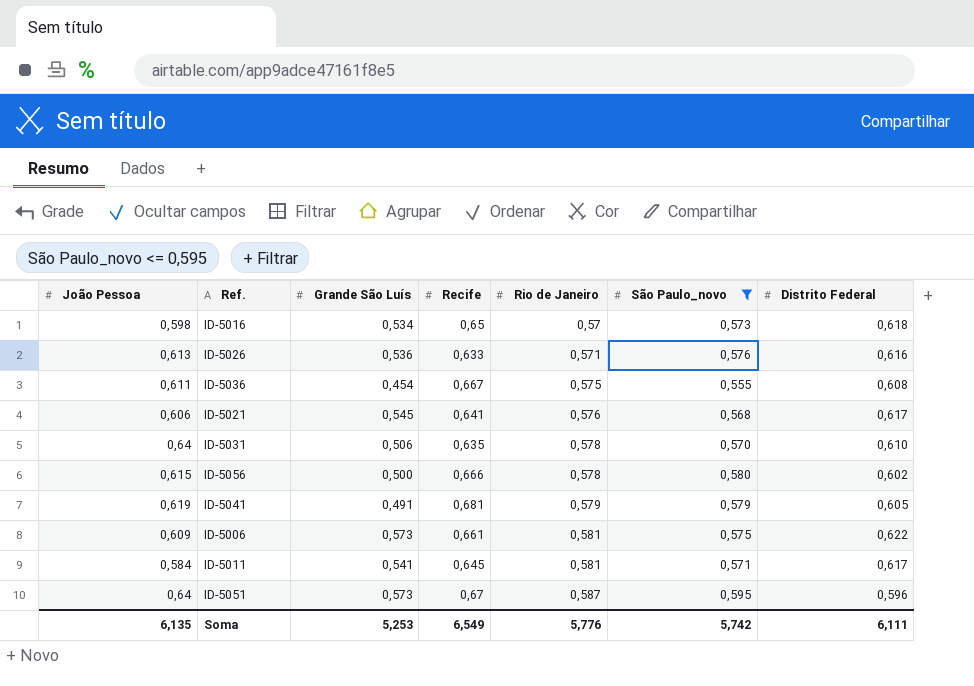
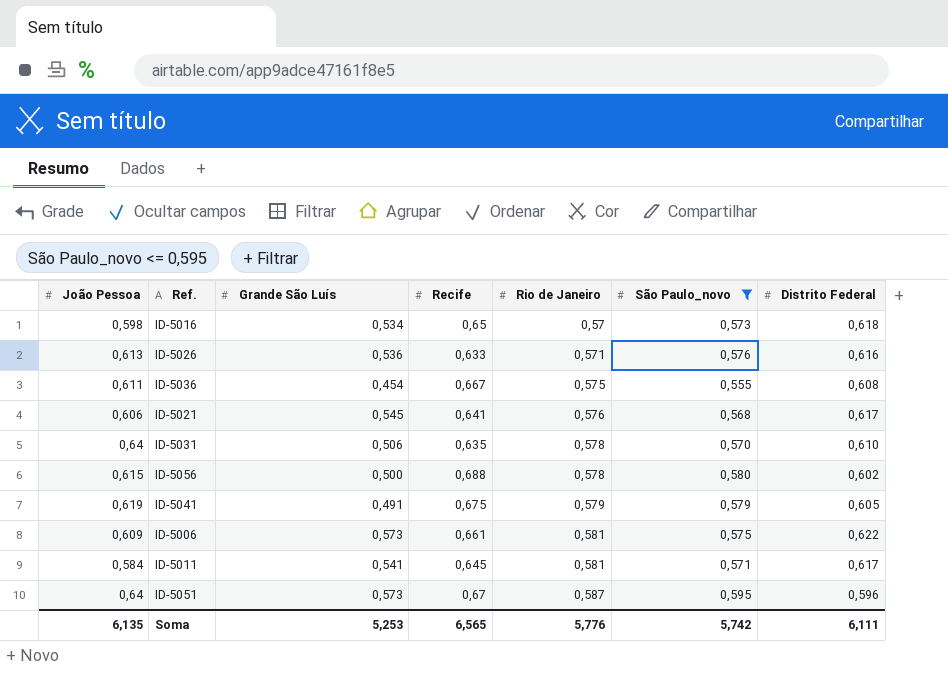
ID-5056 | Recife: 0,666 -> 0,688
ID-5041 | Recife: 0,681 -> 0,675
Soma | Recife: 6,549 -> 6,565

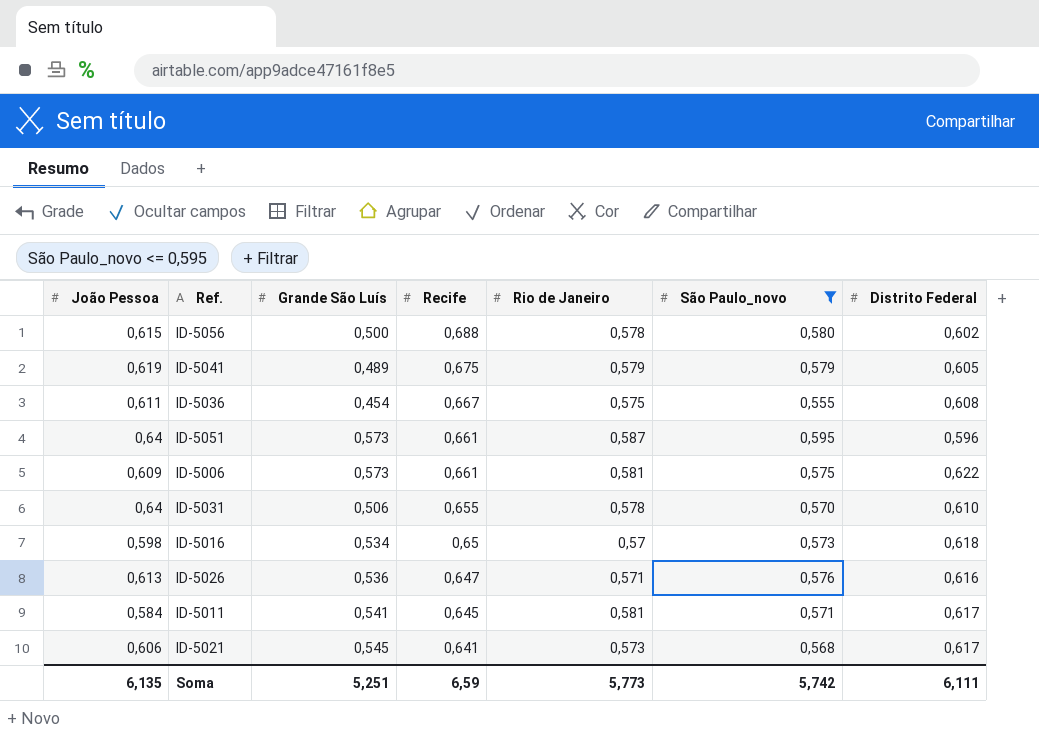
row order: Rio de Janeiro ascending -> Recife descending
ID-5041 | Grande São Luís: 0,491 -> 0,489
ID-5051 | Recife: 0,67 -> 0,661
ID-5031 | Recife: 0,635 -> 0,655
ID-5026 | Recife: 0,633 -> 0,647
ID-5021 | Rio de Janeiro: 0,576 -> 0,573
Soma | Grande São Luís: 5,253 -> 5,251
Soma | Recife: 6,565 -> 6,59
Soma | Rio de Janeiro: 5,776 -> 5,773

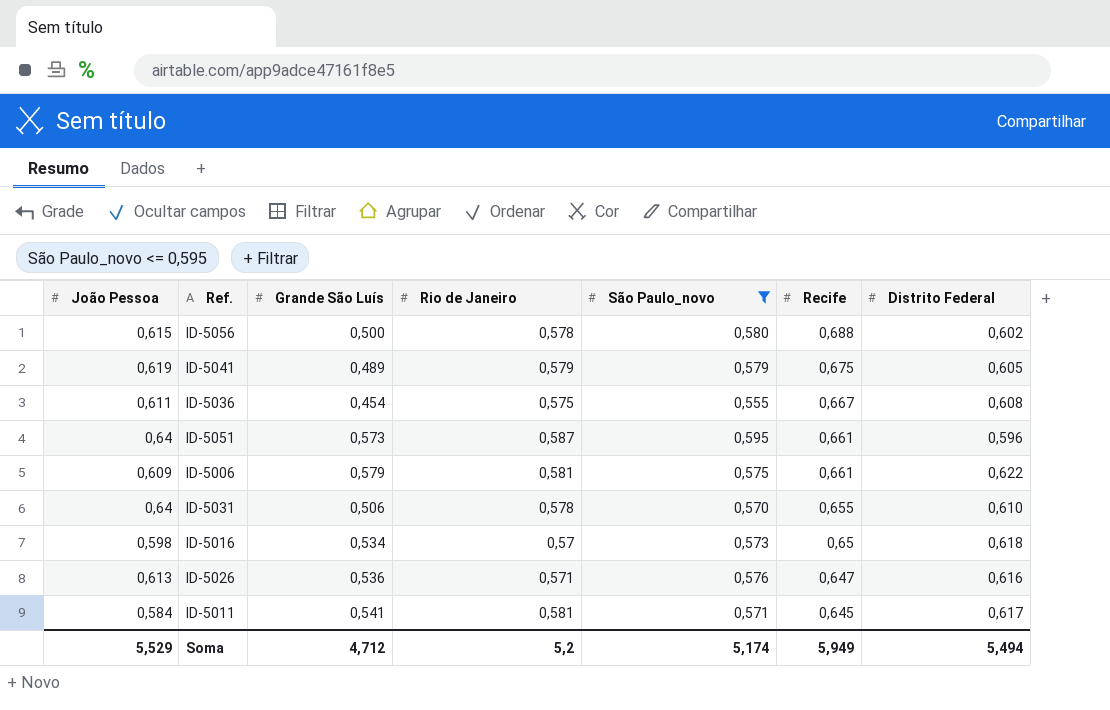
column Recife | position: 4 -> 6
row ID-5021: 0,606 | 0,545 | 0,641 | 0,573 | 0,568 | 0,617 -> none
ID-5006 | Grande São Luís: 0,573 -> 0,579
Soma | João Pessoa: 6,135 -> 5,529
Soma | Grande São Luís: 5,251 -> 4,712
Soma | Rio de Janeiro: 5,773 -> 5,2
Soma | São Paulo_novo: 5,742 -> 5,174
Soma | Recife: 6,59 -> 5,949
Soma | Distrito Federal: 6,111 -> 5,494

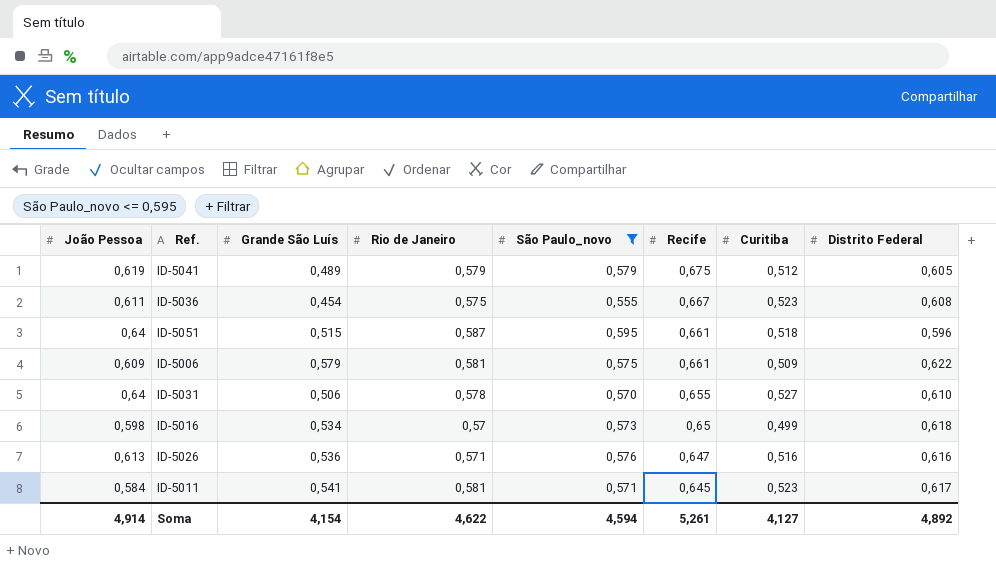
column Curitiba | position: none -> 7
row ID-5056: 0,615 | 0,500 | 0,578 | 0,580 | 0,688 | 0,602 -> none
ID-5051 | Grande São Luís: 0,573 -> 0,515
Soma | João Pessoa: 5,529 -> 4,914
Soma | Grande São Luís: 4,712 -> 4,154
Soma | Rio de Janeiro: 5,2 -> 4,622
Soma | São Paulo_novo: 5,174 -> 4,594
Soma | Recife: 5,949 -> 5,261
Soma | Distrito Federal: 5,494 -> 4,892

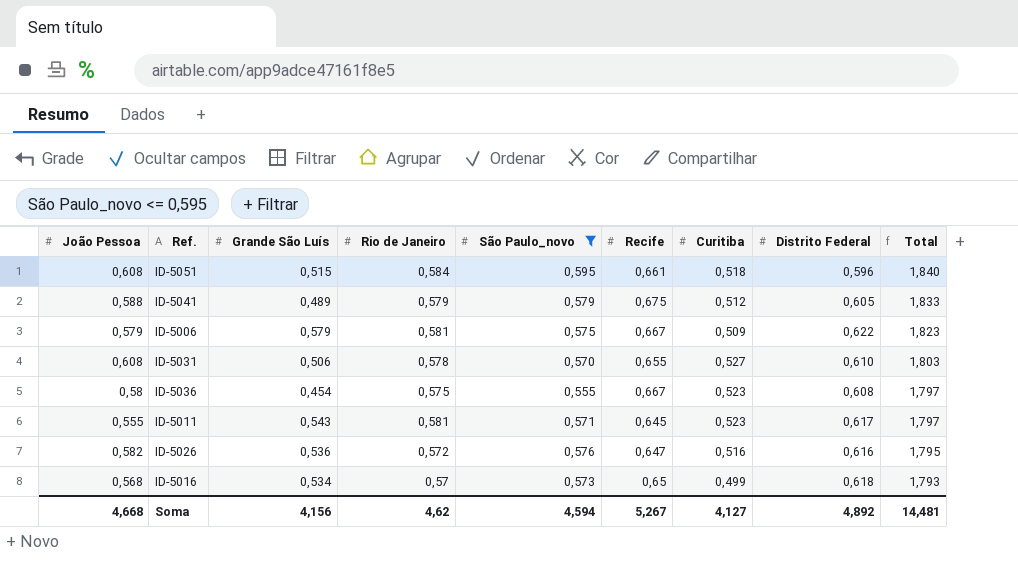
row order: Recife descending -> Total descending
column Total | formula: none -> [Rio de Janeiro] + [São Paulo_novo] + [Recife]
ID-5051 | João Pessoa: 0,64 -> 0,608
ID-5051 | Rio de Janeiro: 0,587 -> 0,584
ID-5041 | João Pessoa: 0,619 -> 0,588
ID-5006 | João Pessoa: 0,609 -> 0,579
ID-5006 | Recife: 0,661 -> 0,667
ID-5031 | João Pessoa: 0,64 -> 0,608
ID-5036 | João Pessoa: 0,611 -> 0,58
ID-5011 | João Pessoa: 0,584 -> 0,555
ID-5011 | Grande São Luís: 0,541 -> 0,543
ID-5026 | João Pessoa: 0,613 -> 0,582
ID-5026 | Rio de Janeiro: 0,571 -> 0,572
ID-5016 | João Pessoa: 0,598 -> 0,568
Soma | João Pessoa: 4,914 -> 4,668
Soma | Grande São Luís: 4,154 -> 4,156
Soma | Rio de Janeiro: 4,622 -> 4,62
Soma | Recife: 5,261 -> 5,267

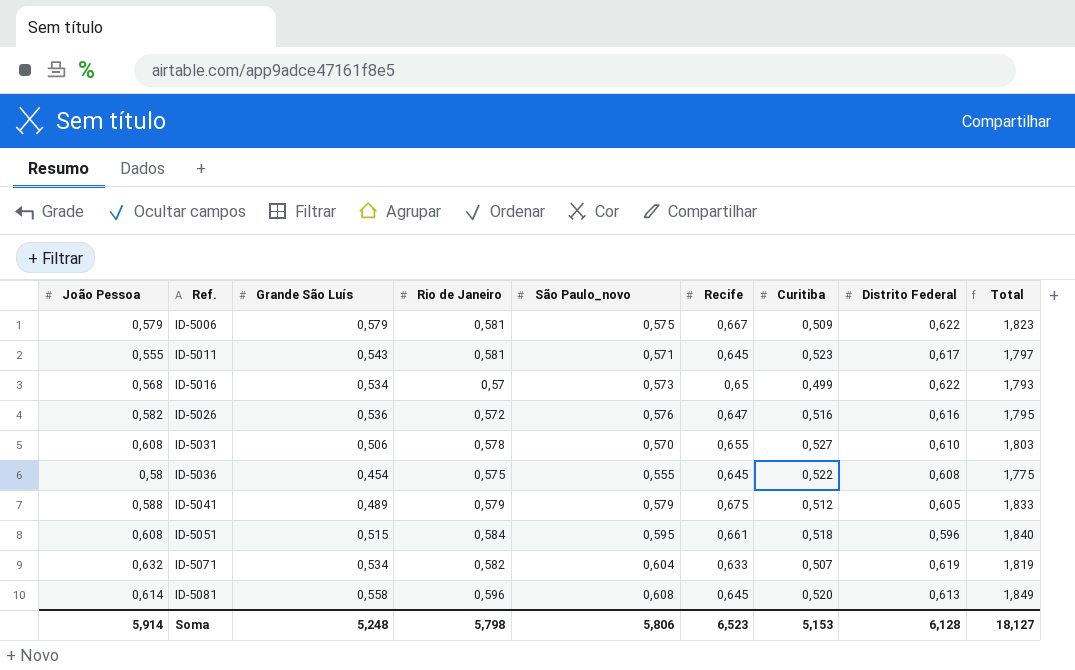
filter: São Paulo_novo <= 0,595 -> none
row order: Total descending -> Ref. ascending
ID-5016 | Distrito Federal: 0,618 -> 0,622
ID-5036 | Recife: 0,667 -> 0,645
ID-5036 | Curitiba: 0,523 -> 0,522
ID-5036 | Total: 1,797 -> 1,775
Soma | João Pessoa: 4,668 -> 5,914
Soma | Grande São Luís: 4,156 -> 5,248
Soma | Rio de Janeiro: 4,62 -> 5,798
Soma | São Paulo_novo: 4,594 -> 5,806
Soma | Recife: 5,267 -> 6,523
Soma | Curitiba: 4,127 -> 5,153
Soma | Distrito Federal: 4,892 -> 6,128
Soma | Total: 14,481 -> 18,127

